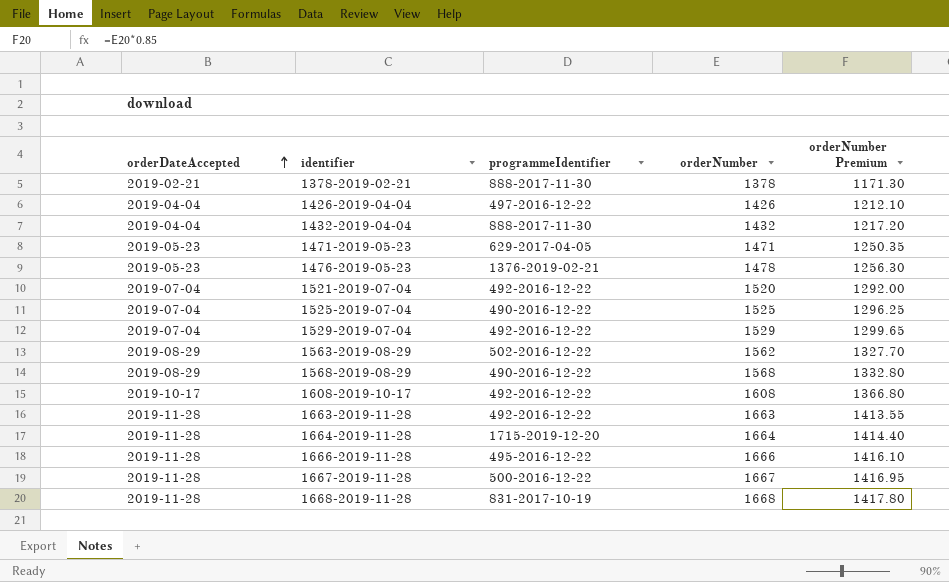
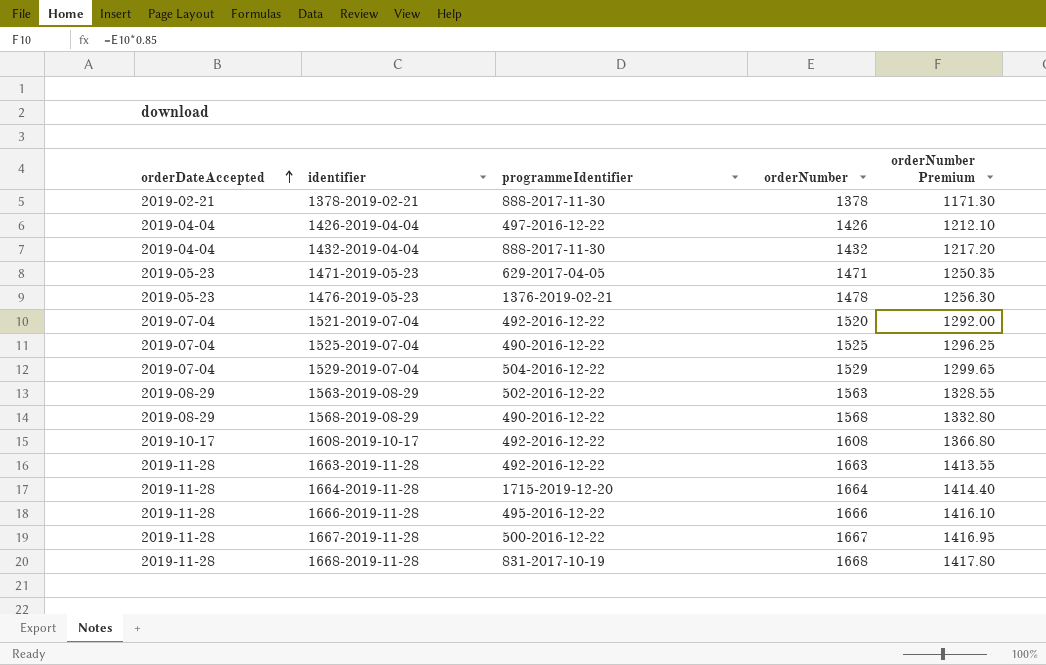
1529-2019-07-04 | programmeIdentifier: 492-2016-12-22 -> 504-2016-12-22
1563-2019-08-29 | orderNumber: 1562 -> 1563
1563-2019-08-29 | orderNumber Premium: 1327.70 -> 1328.55

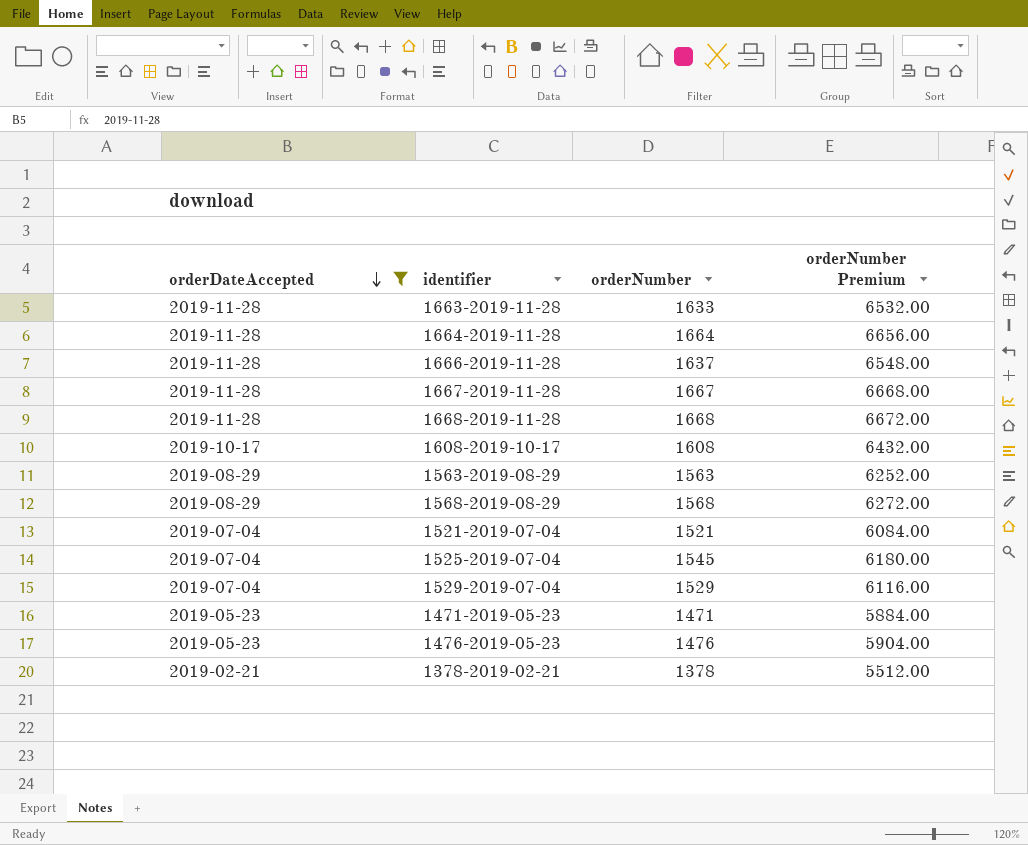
filter: none -> orderDateAccepted != 2019-04-04
row order: orderDateAccepted ascending -> orderDateAccepted descending
column programmeIdentifier | position: 3 -> none
column orderNumber Premium | formula: [orderNumber] * 0.85 -> [orderNumber] * 4
1663-2019-11-28 | orderNumber: 1663 -> 1633
1666-2019-11-28 | orderNumber: 1666 -> 1637
1521-2019-07-04 | orderNumber: 1520 -> 1521
1525-2019-07-04 | orderNumber: 1525 -> 1545
1476-2019-05-23 | orderNumber: 1478 -> 1476

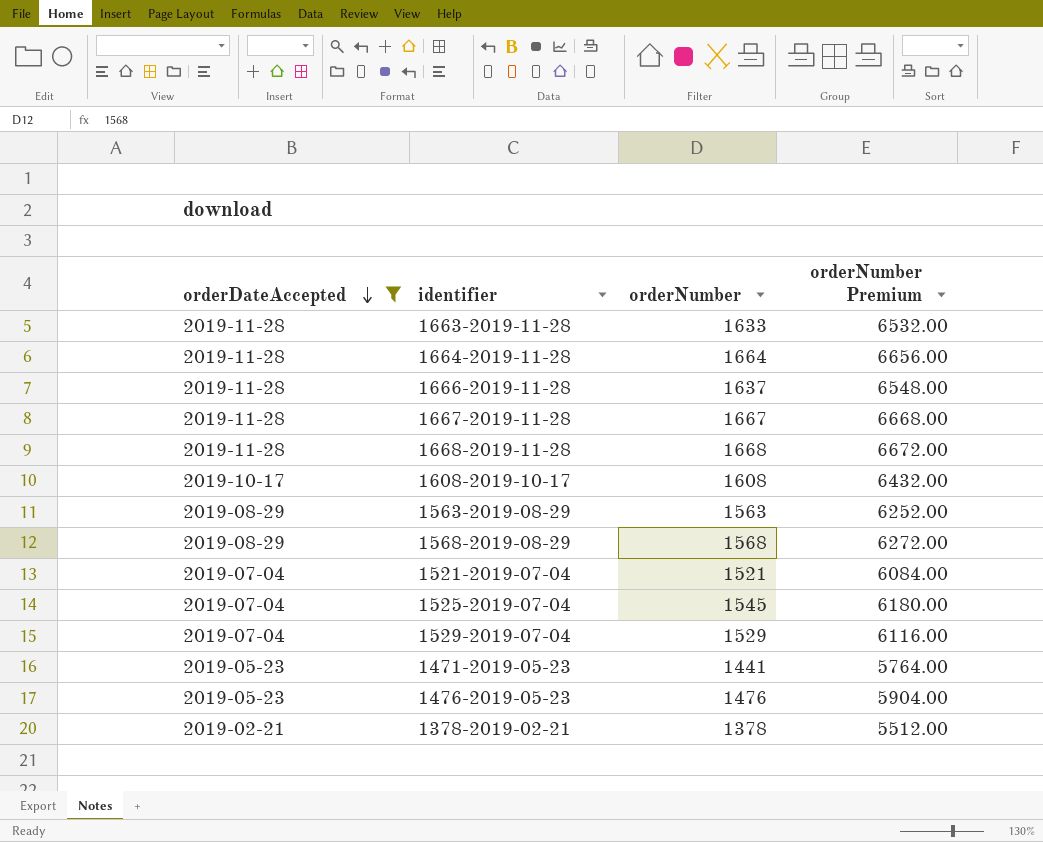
1471-2019-05-23 | orderNumber: 1471 -> 1441
1471-2019-05-23 | orderNumber Premium: 5884.00 -> 5764.00

